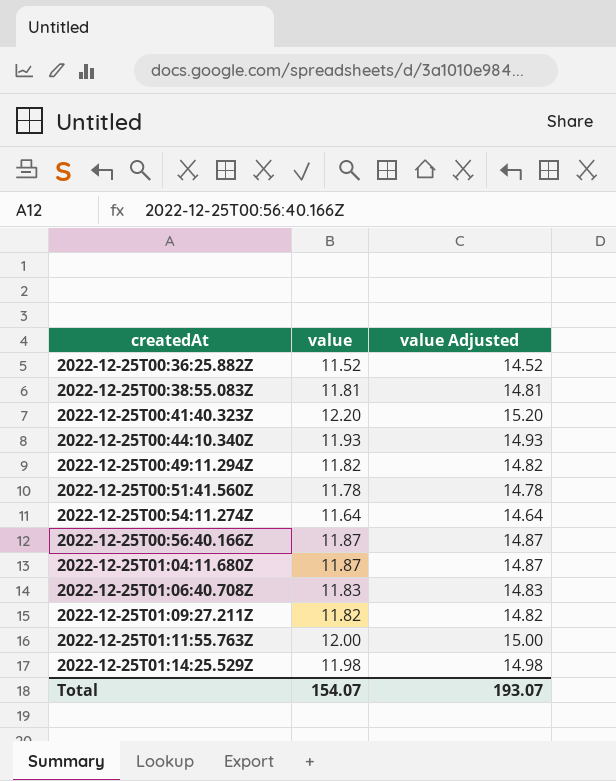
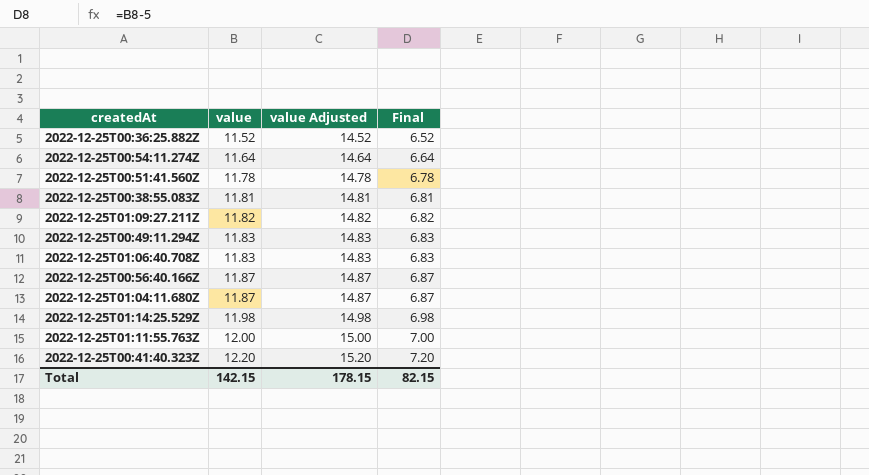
row order: createdAt ascending -> value ascending
column Final | formula: none -> [value] - 5
row 2022-12-25T00:44:10.340Z: 11.93 | 14.93 -> none
2022-12-25T00:49:11.294Z | value: 11.82 -> 11.83
2022-12-25T00:49:11.294Z | value Adjusted: 14.82 -> 14.83
Total | value: 154.07 -> 142.15
Total | value Adjusted: 193.07 -> 178.15

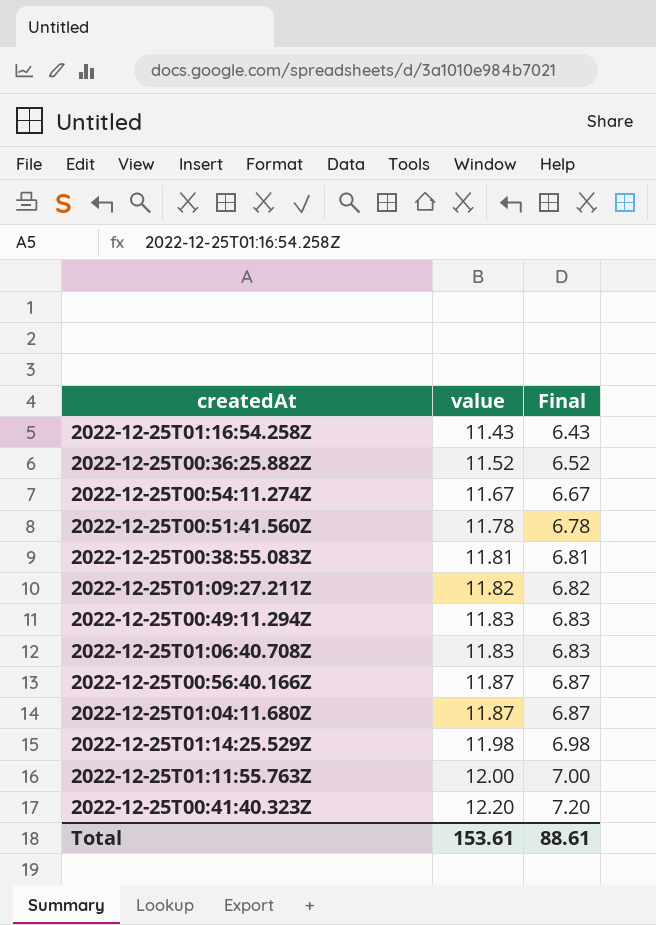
column value Adjusted | formula: [value] + 3 -> none
row 2022-12-25T01:16:54.258Z: none -> 11.43 | 6.43
2022-12-25T00:54:11.274Z | value: 11.64 -> 11.67
2022-12-25T00:54:11.274Z | Final: 6.64 -> 6.67
Total | value: 142.15 -> 153.61
Total | Final: 82.15 -> 88.61

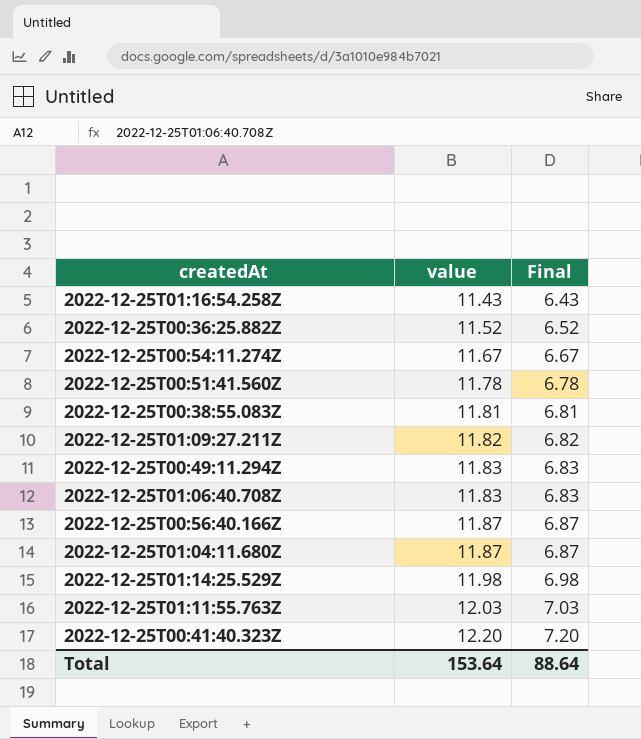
2022-12-25T01:11:55.763Z | value: 12.00 -> 12.03
2022-12-25T01:11:55.763Z | Final: 7.00 -> 7.03
Total | value: 153.61 -> 153.64
Total | Final: 88.61 -> 88.64

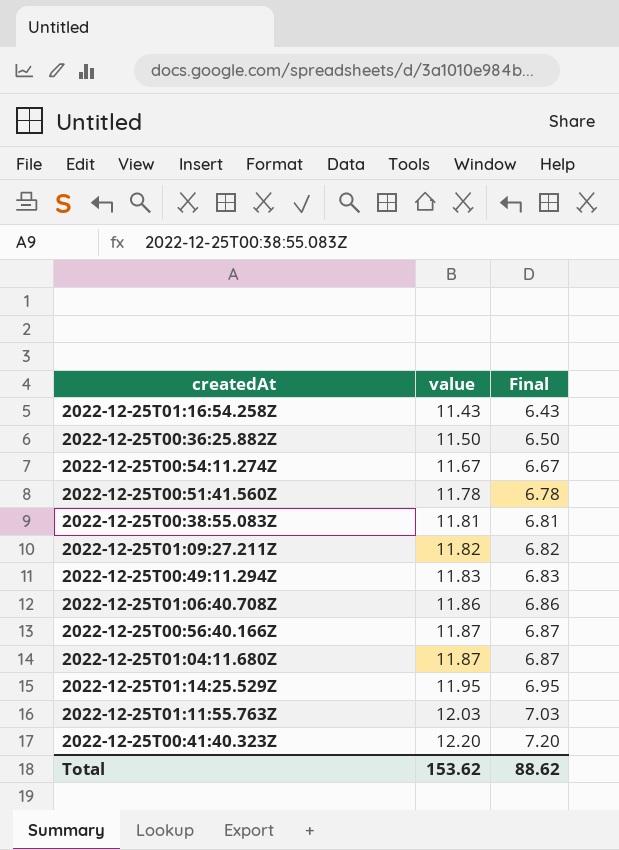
2022-12-25T00:36:25.882Z | value: 11.52 -> 11.50
2022-12-25T00:36:25.882Z | Final: 6.52 -> 6.50
2022-12-25T01:06:40.708Z | value: 11.83 -> 11.86
2022-12-25T01:06:40.708Z | Final: 6.83 -> 6.86
2022-12-25T01:14:25.529Z | value: 11.98 -> 11.95
2022-12-25T01:14:25.529Z | Final: 6.98 -> 6.95
Total | value: 153.64 -> 153.62
Total | Final: 88.64 -> 88.62

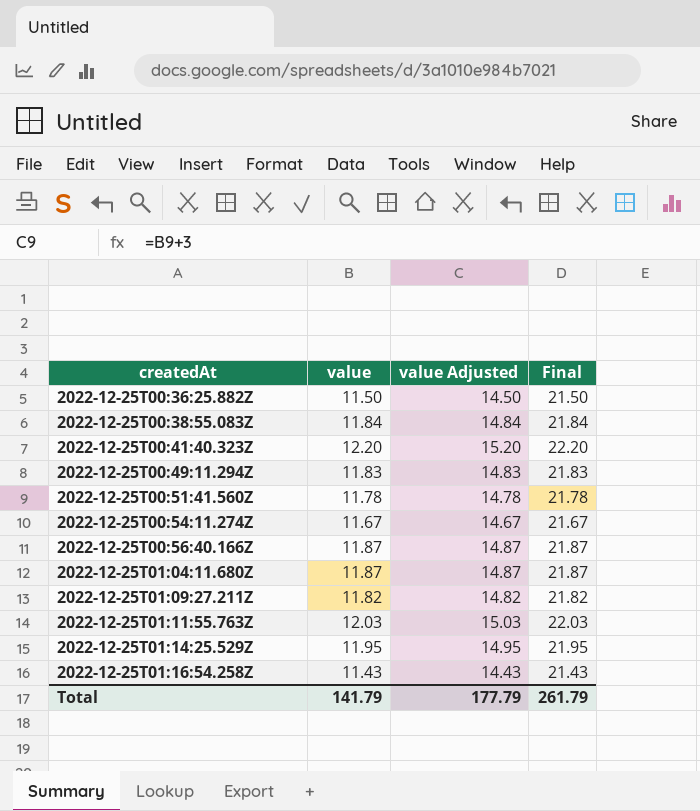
row order: value ascending -> createdAt ascending
column value Adjusted | formula: none -> [value] + 3
column Final | formula: [value] - 5 -> [value] + 10
row 2022-12-25T01:06:40.708Z: 11.86 | 6.86 -> none
2022-12-25T00:38:55.083Z | value: 11.81 -> 11.84
Total | value: 153.62 -> 141.79
Total | Final: 88.62 -> 261.79

